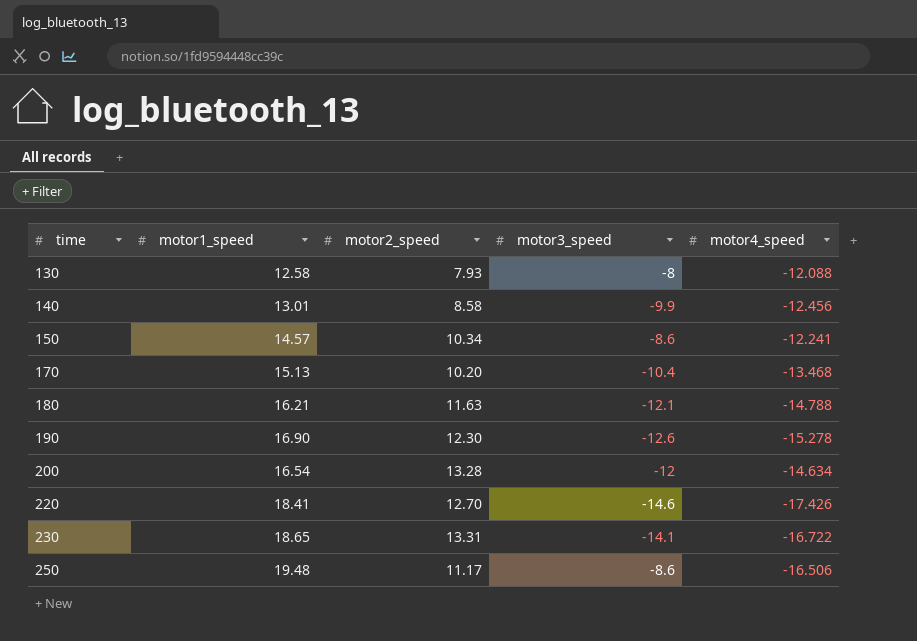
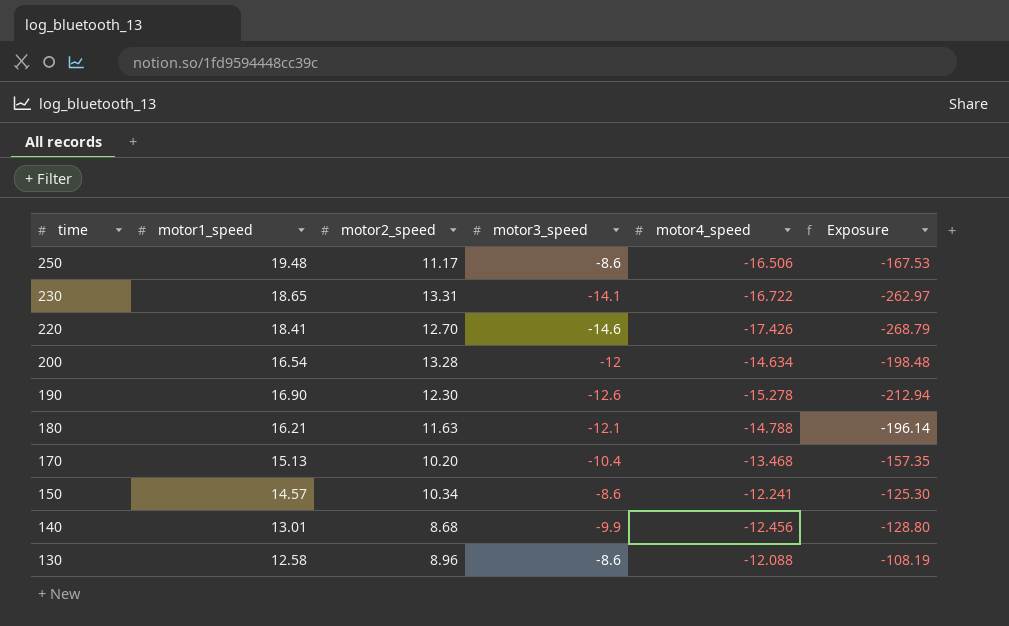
row order: time ascending -> time descending
column Exposure | formula: none -> [motor1_speed] * [motor3_speed]
140 | motor2_speed: 8.58 -> 8.68
130 | motor2_speed: 7.93 -> 8.96
130 | motor3_speed: -8 -> -8.6

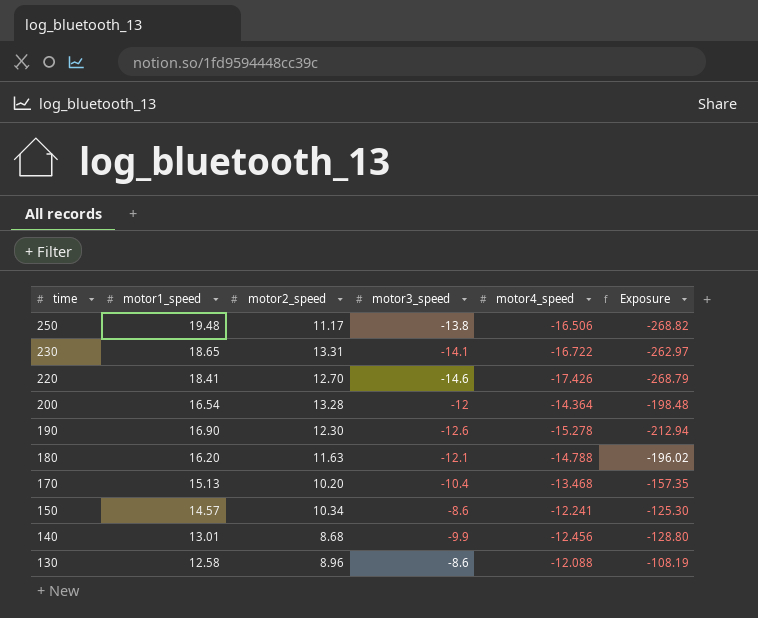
250 | motor3_speed: -8.6 -> -13.8
250 | Exposure: -167.53 -> -268.82
200 | motor4_speed: -14.634 -> -14.364
180 | motor1_speed: 16.21 -> 16.20
180 | Exposure: -196.14 -> -196.02

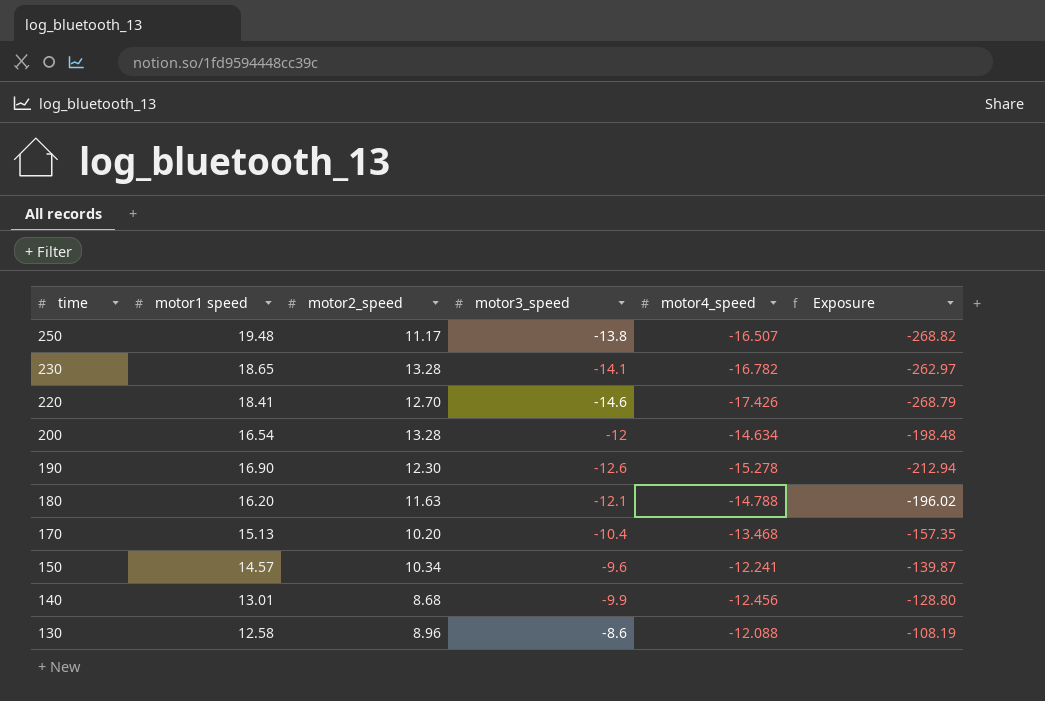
column name: motor1_speed -> motor1 speed
250 | motor4_speed: -16.506 -> -16.507
230 | motor2_speed: 13.31 -> 13.28
230 | motor4_speed: -16.722 -> -16.782
200 | motor4_speed: -14.364 -> -14.634
150 | motor3_speed: -8.6 -> -9.6
150 | Exposure: -125.30 -> -139.87

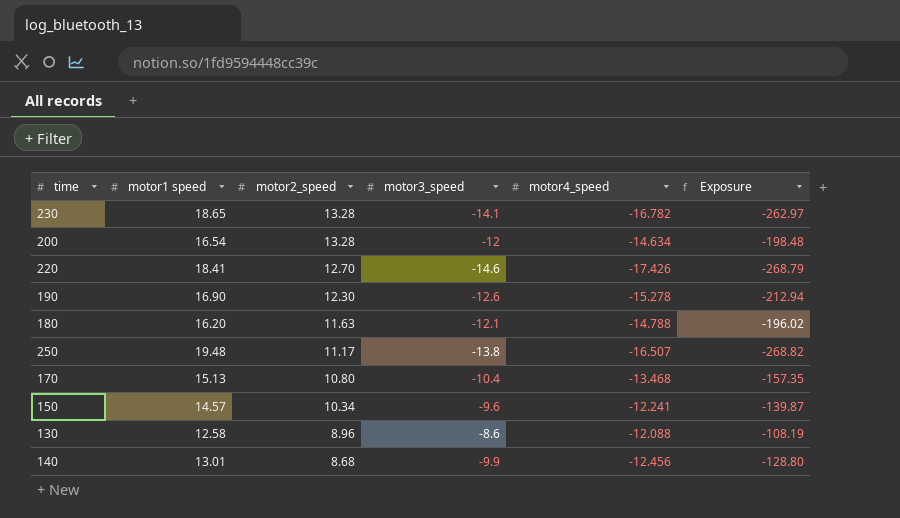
row order: time descending -> motor2_speed descending
170 | motor2_speed: 10.20 -> 10.80

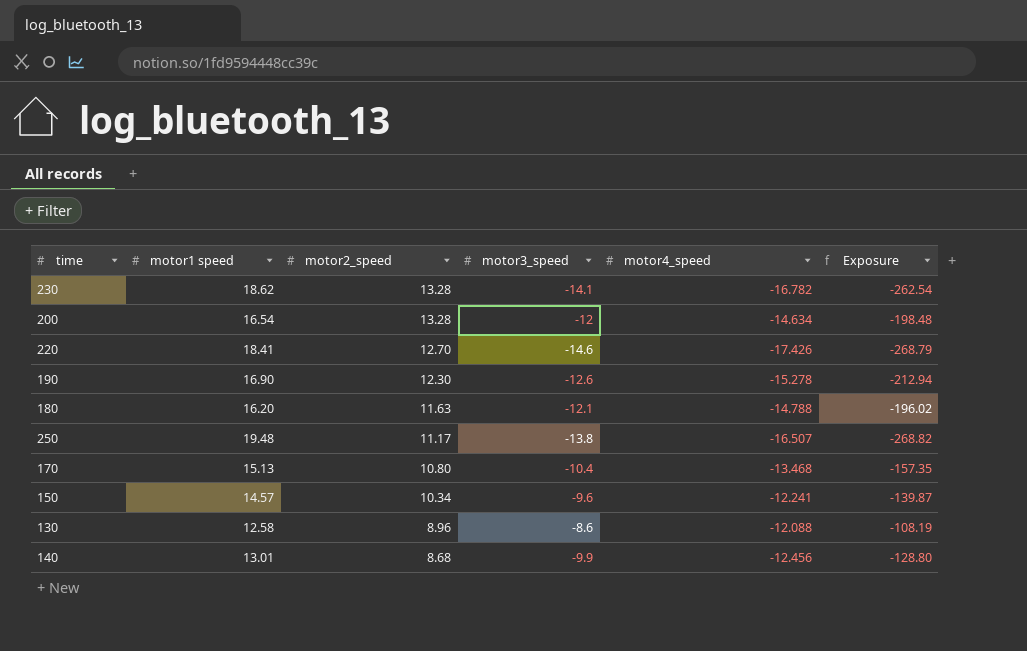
230 | motor1 speed: 18.65 -> 18.62
230 | Exposure: -262.97 -> -262.54

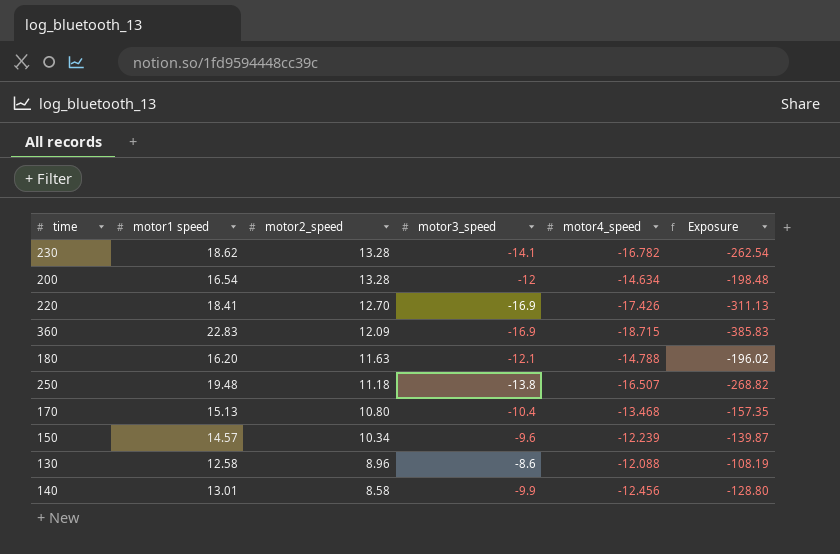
row 190: 16.90 | 12.30 | -12.6 | -15.278 | -212.94 -> none
220 | motor3_speed: -14.6 -> -16.9
220 | Exposure: -268.79 -> -311.13
row 360: none -> 22.83 | 12.09 | -16.9 | -18.715 | -385.83
250 | motor2_speed: 11.17 -> 11.18
150 | motor4_speed: -12.241 -> -12.239
140 | motor2_speed: 8.68 -> 8.58

